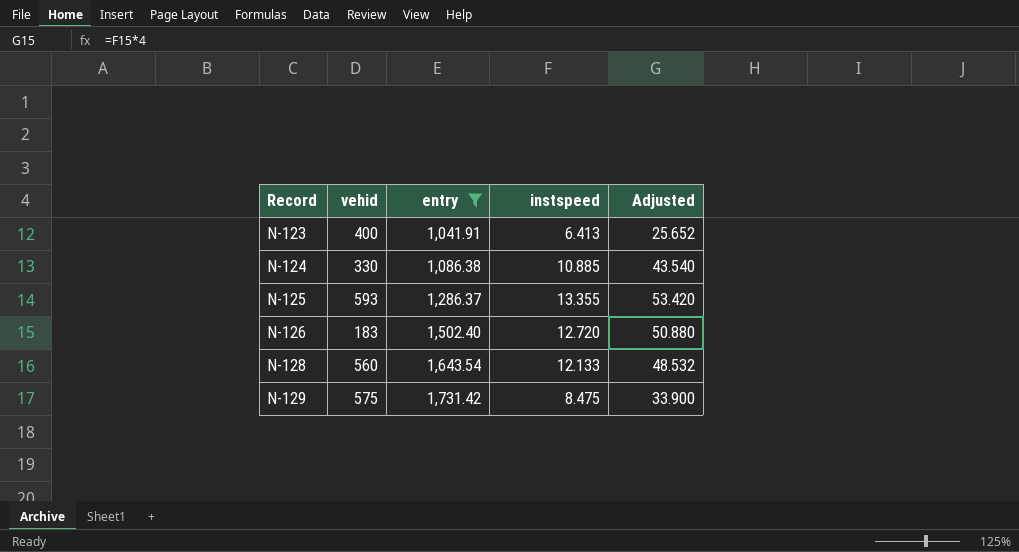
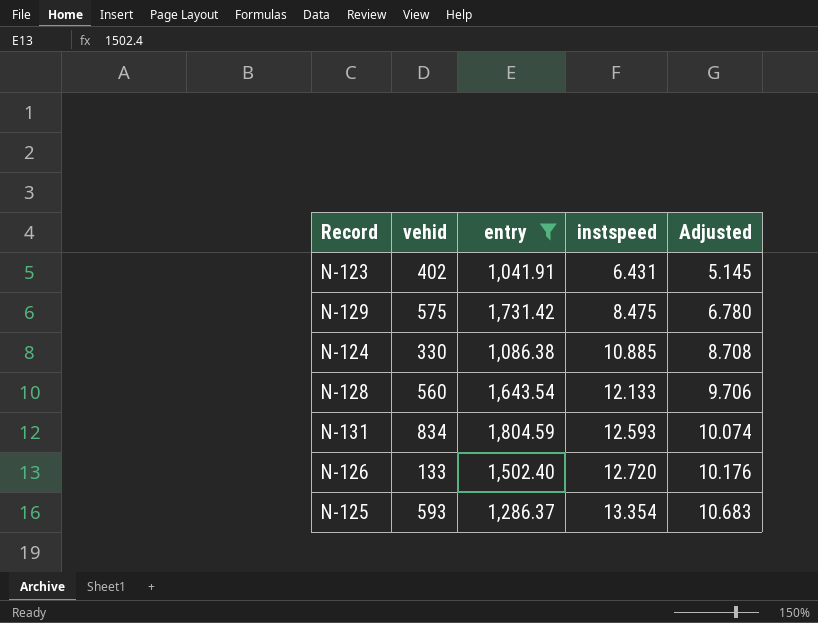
row order: Record ascending -> instspeed ascending
column Adjusted | formula: [instspeed] * 4 -> [instspeed] * 0.8
N-123 | vehid: 400 -> 402
N-123 | instspeed: 6.413 -> 6.431
row N-131: none -> 834 | 1,804.59 | 12.593 | 10.074
N-126 | vehid: 183 -> 133
N-125 | instspeed: 13.355 -> 13.354

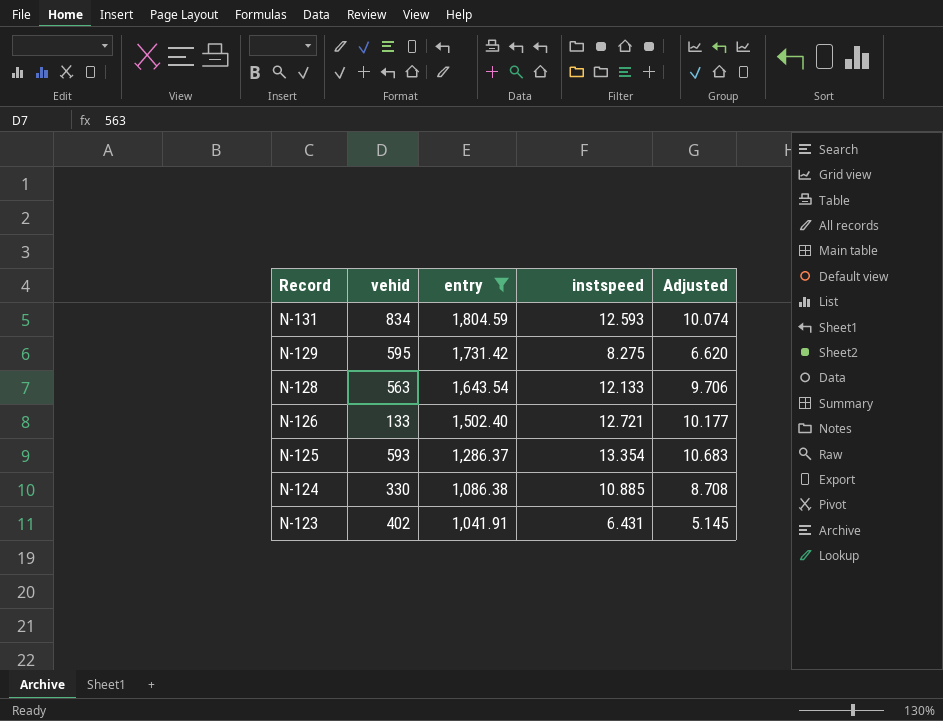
row order: instspeed ascending -> Record descending
N-129 | vehid: 575 -> 595
N-129 | instspeed: 8.475 -> 8.275
N-129 | Adjusted: 6.780 -> 6.620
N-128 | vehid: 560 -> 563
N-126 | instspeed: 12.720 -> 12.721
N-126 | Adjusted: 10.176 -> 10.177

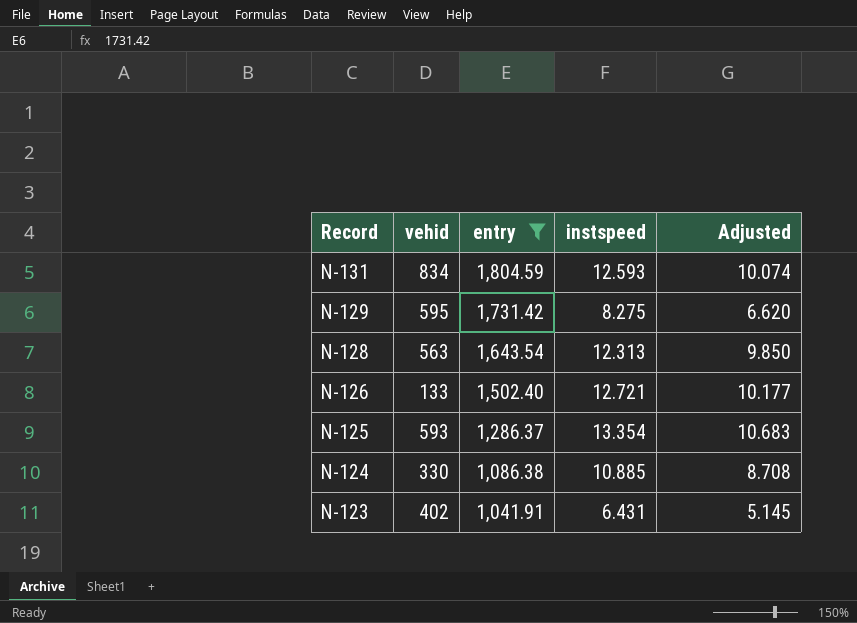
N-128 | instspeed: 12.133 -> 12.313
N-128 | Adjusted: 9.706 -> 9.850

